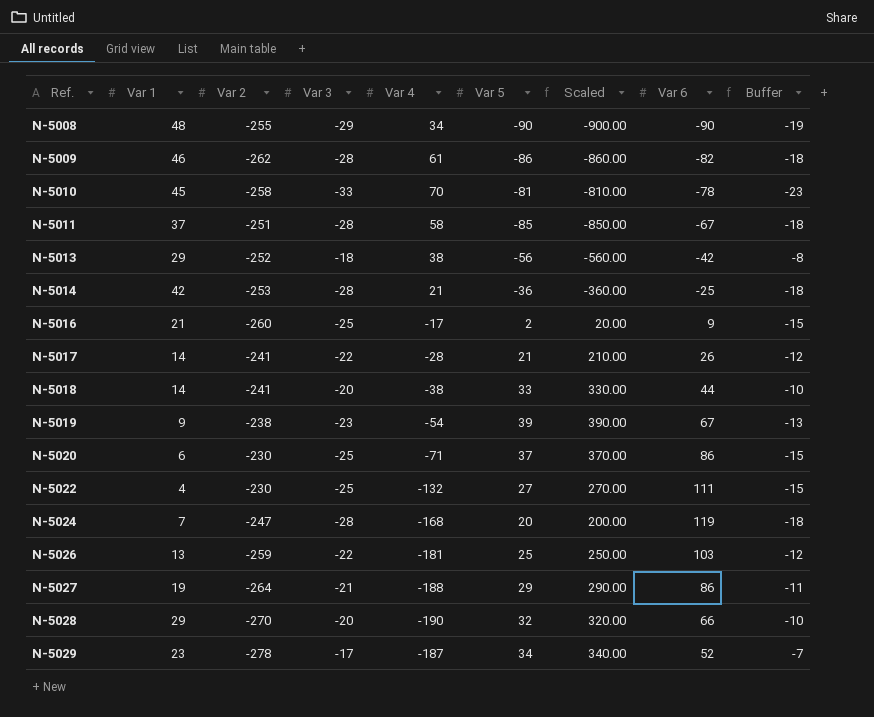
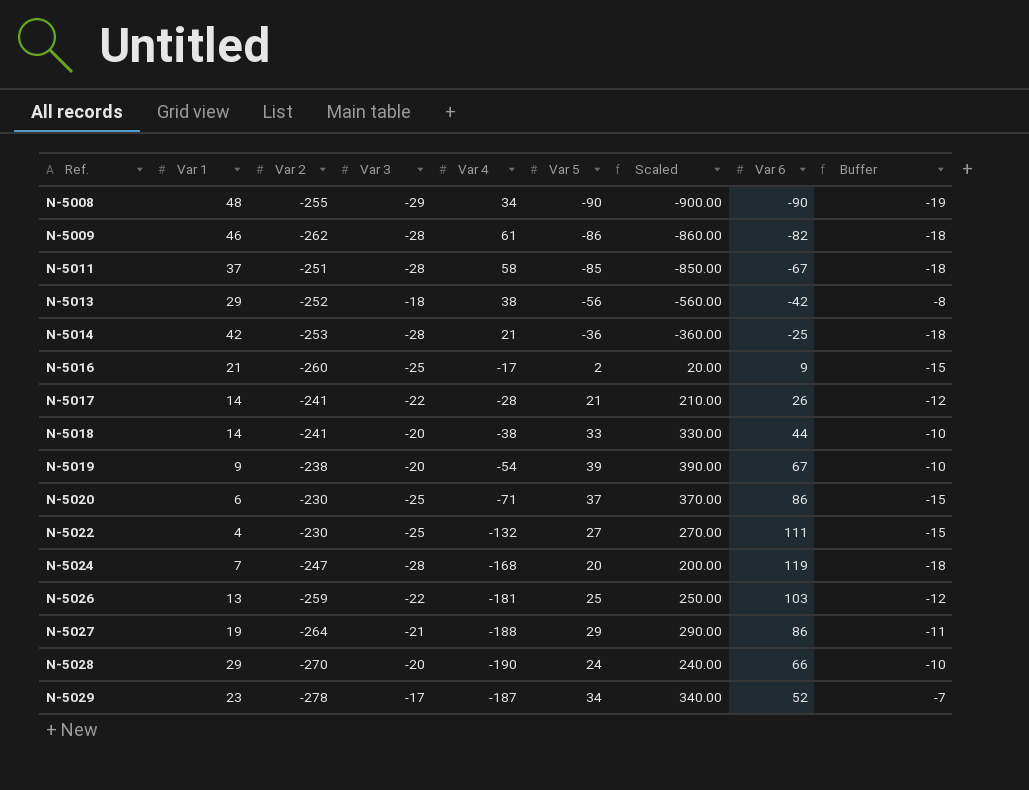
row N-5010: 45 | -258 | -33 | 70 | -81 | -810.00 | -78 | -23 -> none
N-5019 | Var 3: -23 -> -20
N-5019 | Buffer: -13 -> -10
N-5028 | Var 5: 32 -> 24
N-5028 | Scaled: 320.00 -> 240.00

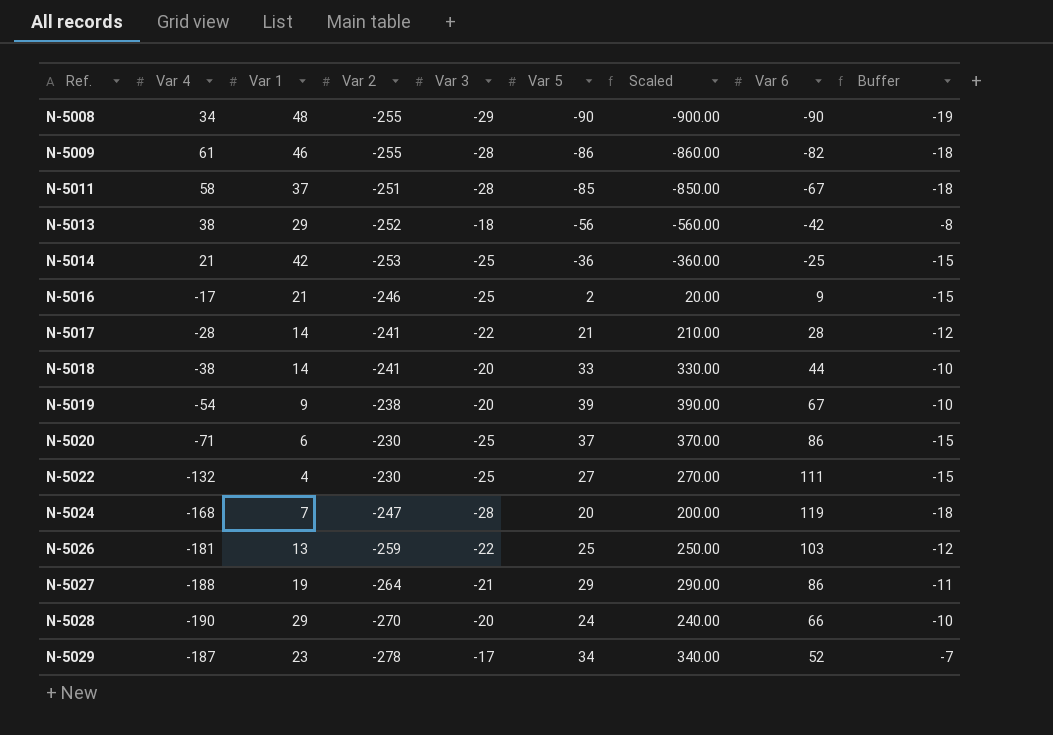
column Var 4 | position: 5 -> 2
N-5009 | Var 2: -262 -> -255
N-5014 | Var 3: -28 -> -25
N-5014 | Buffer: -18 -> -15
N-5016 | Var 2: -260 -> -246
N-5017 | Var 6: 26 -> 28

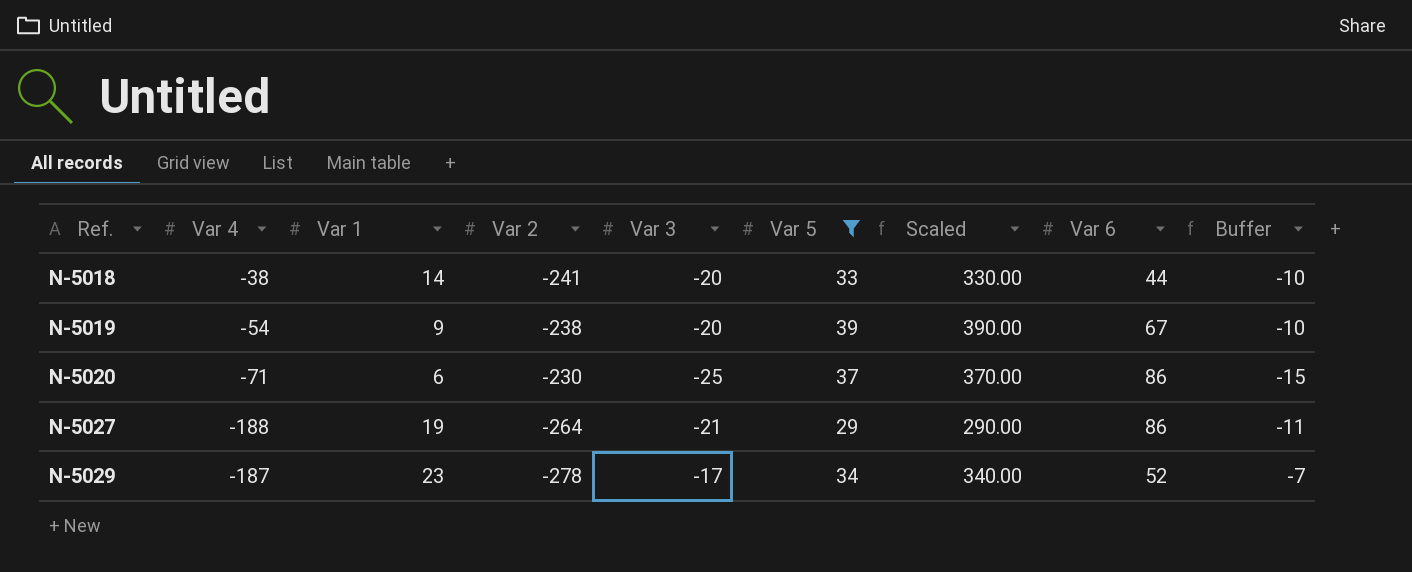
filter: none -> Var 5 >= 29

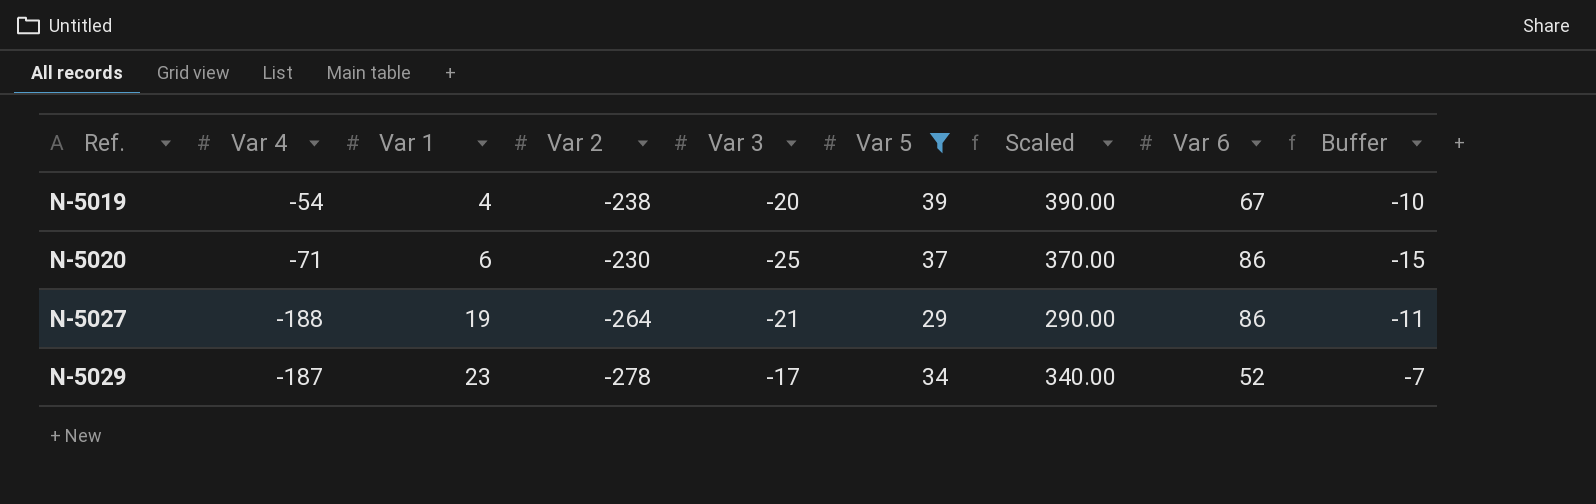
row N-5018: -38 | 14 | -241 | -20 | 33 | 330.00 | 44 | -10 -> none
N-5019 | Var 1: 9 -> 4

